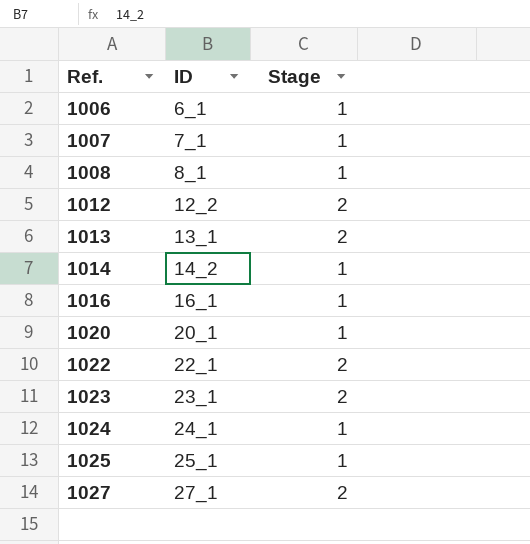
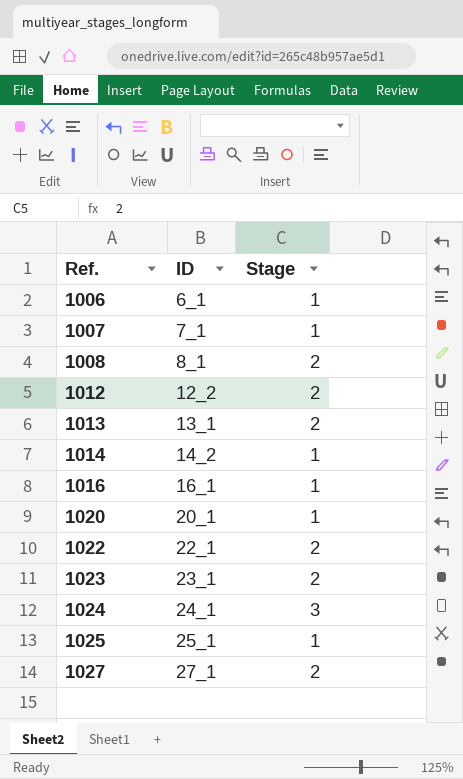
1008 | Stage: 1 -> 2
1024 | Stage: 1 -> 3

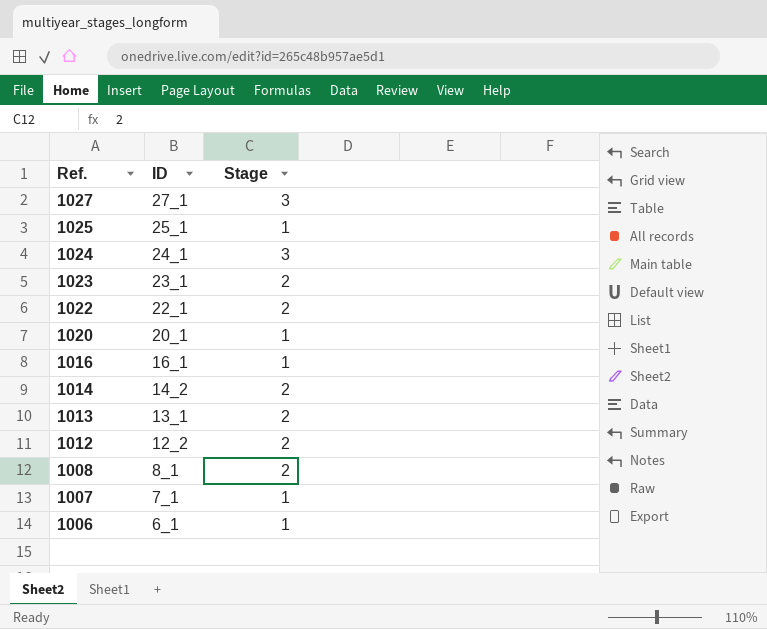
row order: Ref. ascending -> Ref. descending
1027 | Stage: 2 -> 3
1014 | Stage: 1 -> 2

